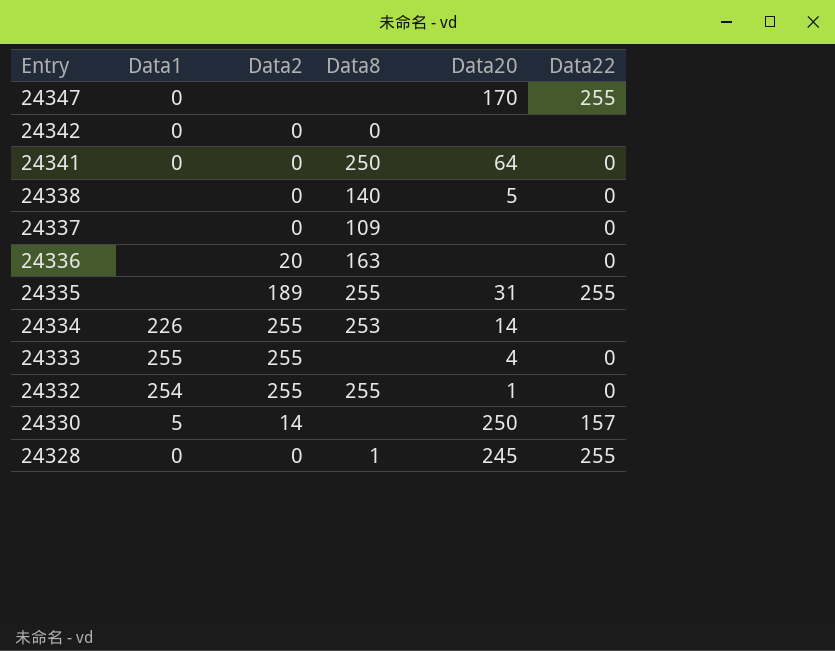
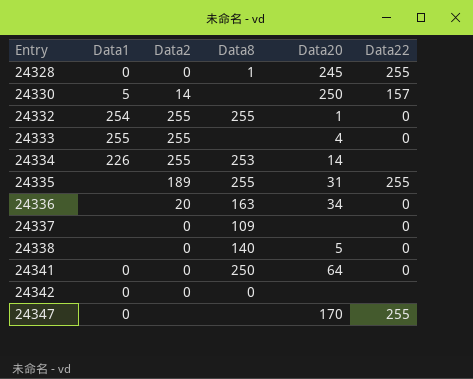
row order: Entry descending -> Entry ascending
24336 | Data20: none -> 34

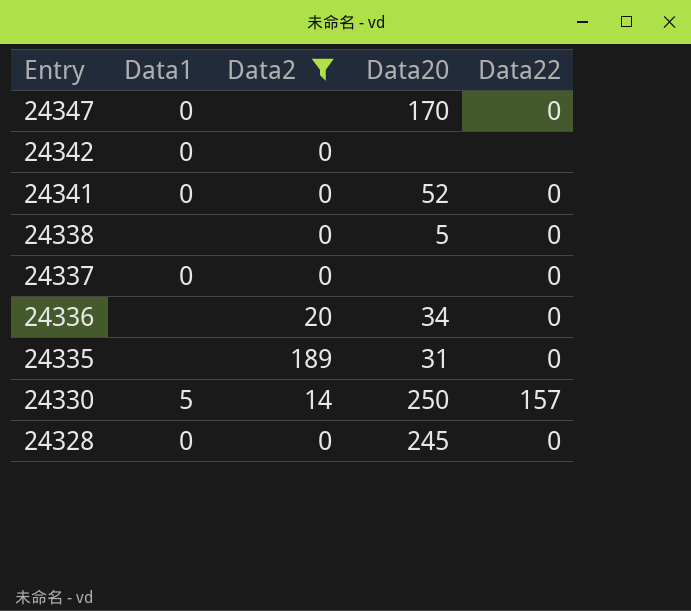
filter: none -> Data2 != 255
row order: Entry ascending -> Entry descending
column Data8 | position: 4 -> none
24347 | Data22: 255 -> 0
24341 | Data20: 64 -> 52
24337 | Data1: none -> 0
24335 | Data22: 255 -> 0
24328 | Data22: 255 -> 0

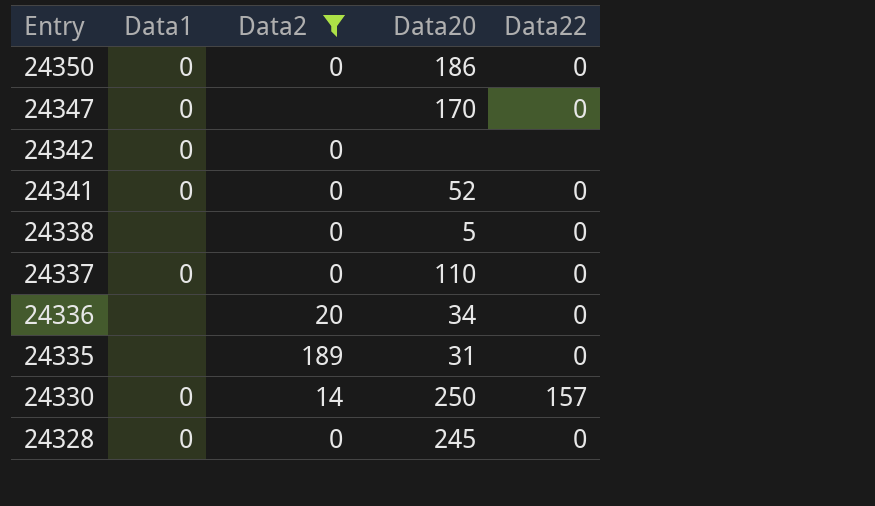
row 24350: none -> 0 | 0 | 186 | 0
24337 | Data20: none -> 110
24330 | Data1: 5 -> 0

